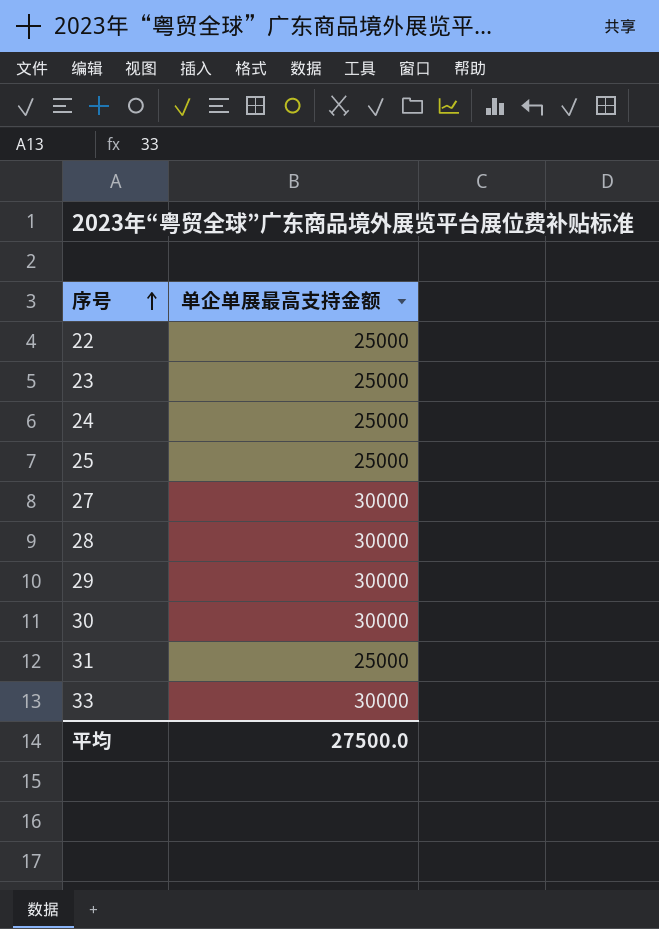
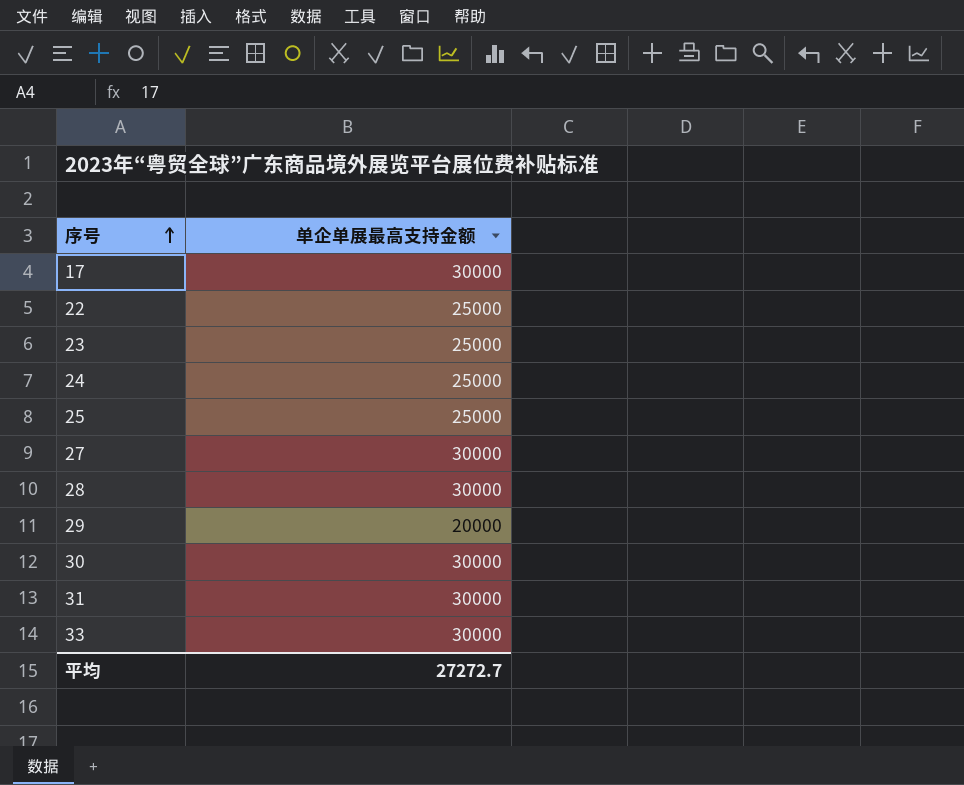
row 17: none -> 30000
29 | 单企单展最高支持金额: 30000 -> 20000
31 | 单企单展最高支持金额: 25000 -> 30000
平均 | 单企单展最高支持金额: 27500.0 -> 27272.7

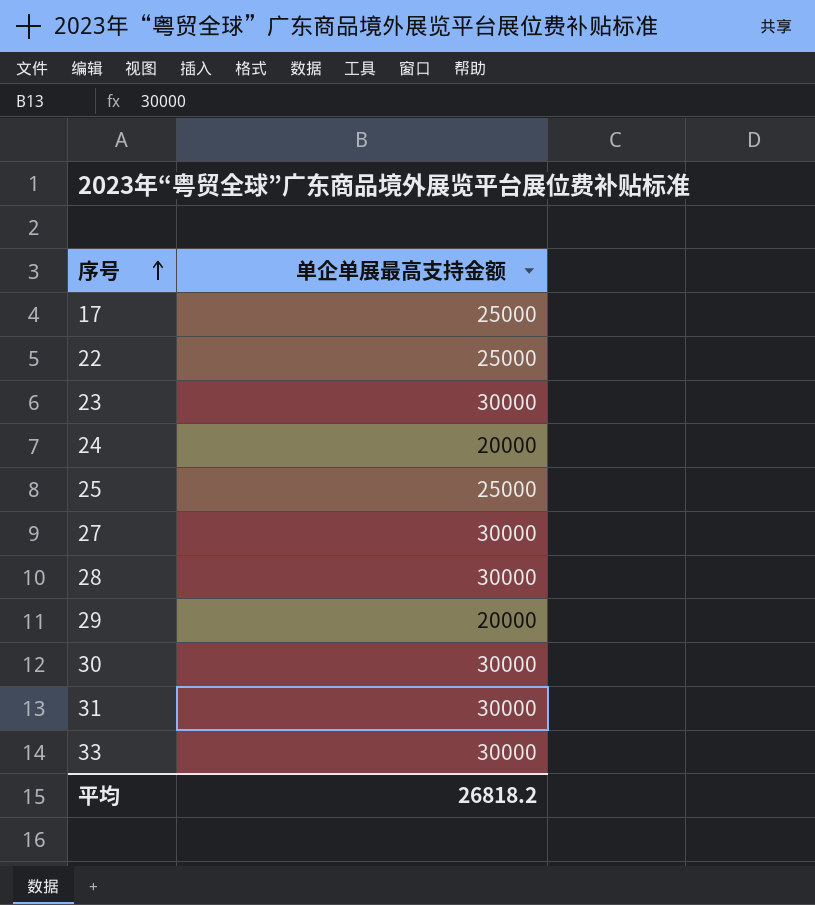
17 | 单企单展最高支持金额: 30000 -> 25000
23 | 单企单展最高支持金额: 25000 -> 30000
24 | 单企单展最高支持金额: 25000 -> 20000
平均 | 单企单展最高支持金额: 27272.7 -> 26818.2

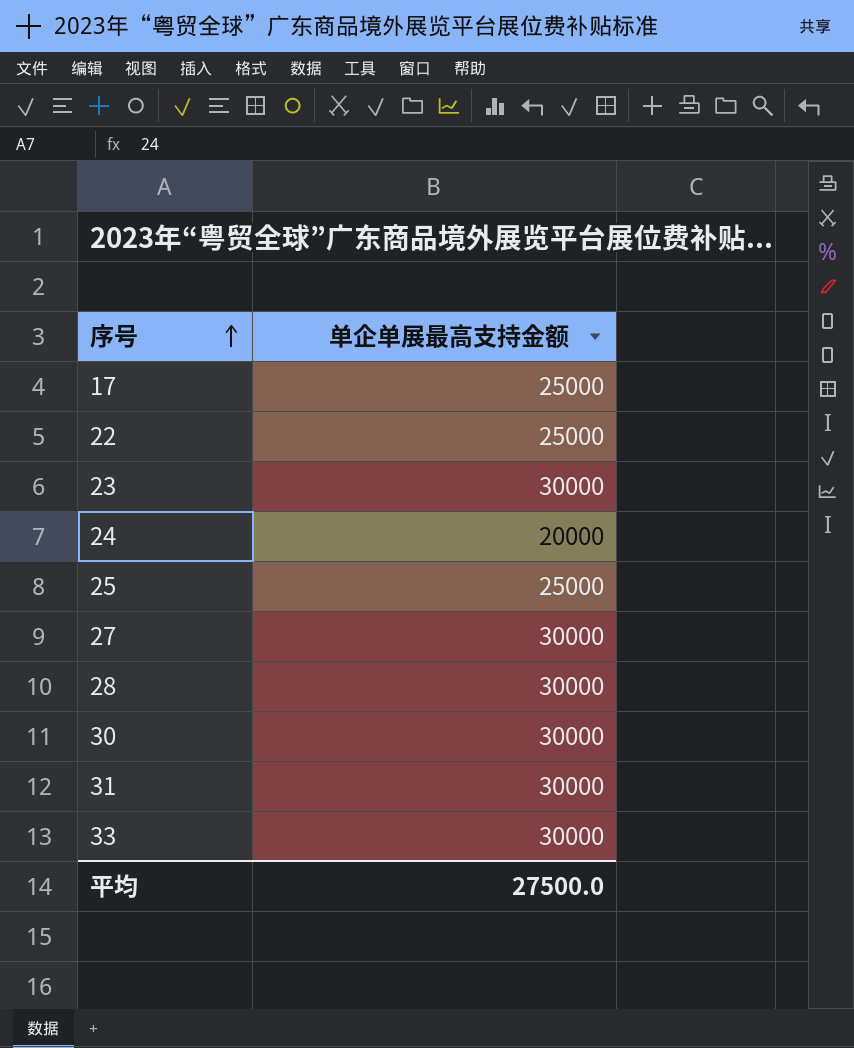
row 29: 20000 -> none
平均 | 单企单展最高支持金额: 26818.2 -> 27500.0

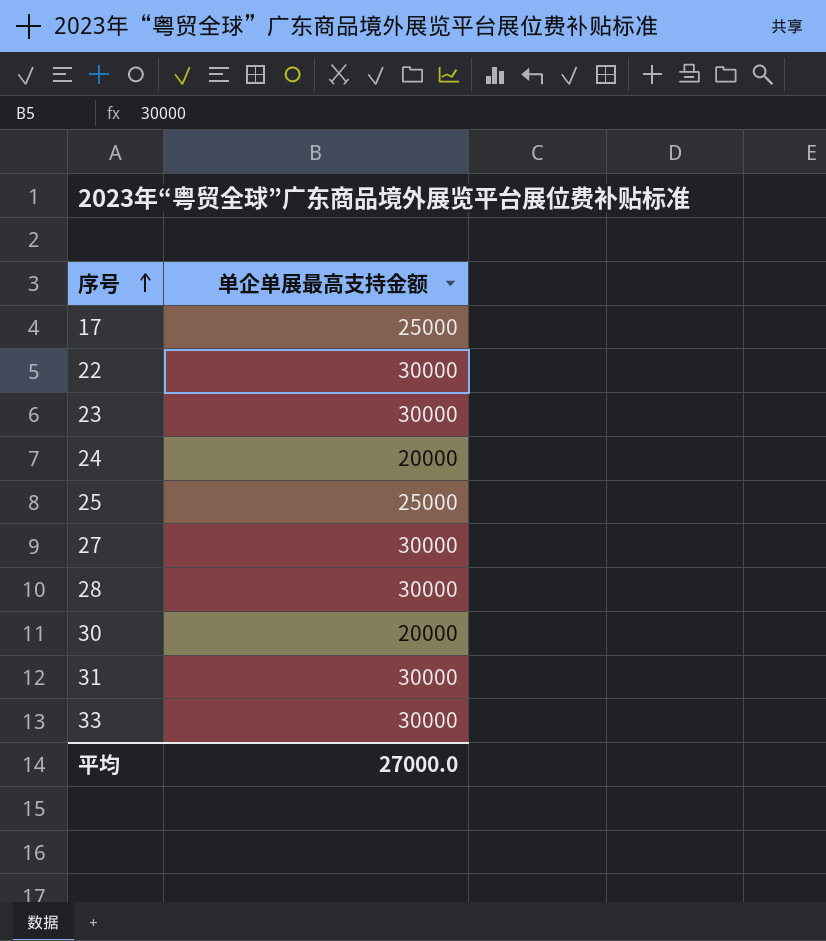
22 | 单企单展最高支持金额: 25000 -> 30000
30 | 单企单展最高支持金额: 30000 -> 20000
平均 | 单企单展最高支持金额: 27500.0 -> 27000.0

